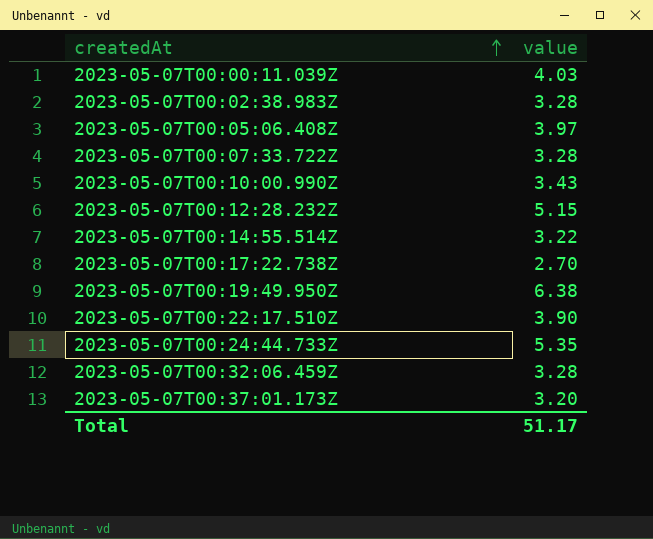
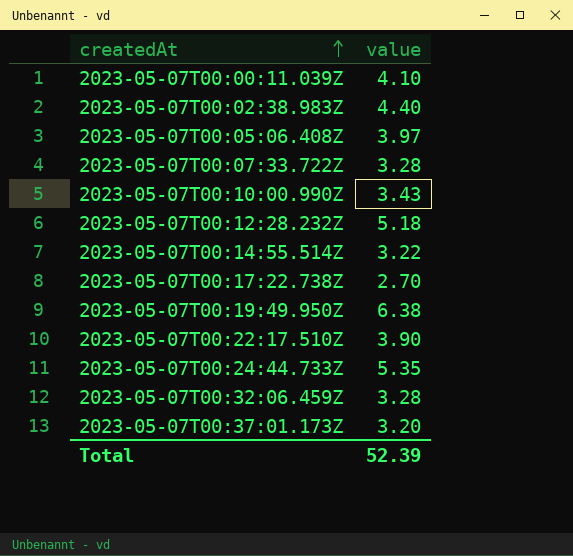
2023-05-07T00:00:11.039Z | value: 4.03 -> 4.10
2023-05-07T00:02:38.983Z | value: 3.28 -> 4.40
2023-05-07T00:12:28.232Z | value: 5.15 -> 5.18
Total | value: 51.17 -> 52.39

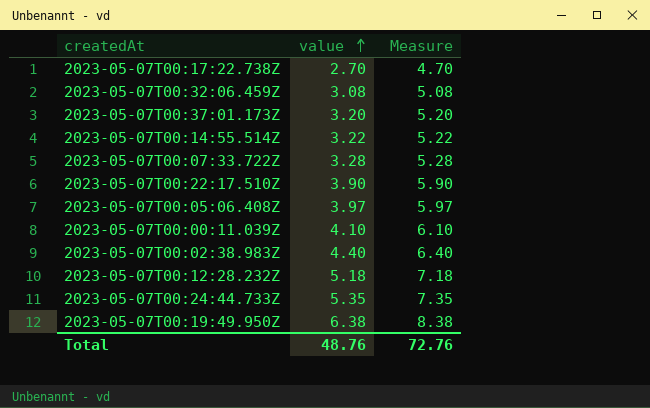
row order: createdAt ascending -> value ascending
column Measure | formula: none -> [value] + 2
row 2023-05-07T00:10:00.990Z: 3.43 -> none
2023-05-07T00:32:06.459Z | value: 3.28 -> 3.08
Total | value: 52.39 -> 48.76

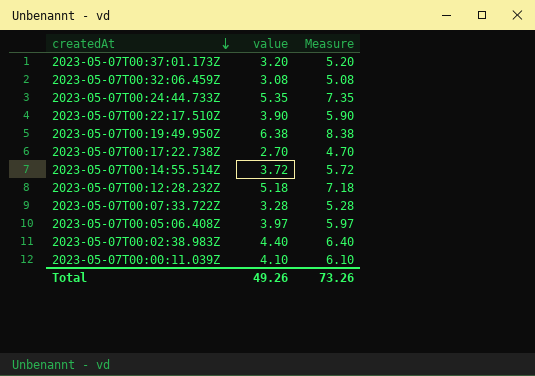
row order: value ascending -> createdAt descending
2023-05-07T00:14:55.514Z | value: 3.22 -> 3.72
2023-05-07T00:14:55.514Z | Measure: 5.22 -> 5.72
Total | value: 48.76 -> 49.26
Total | Measure: 72.76 -> 73.26

